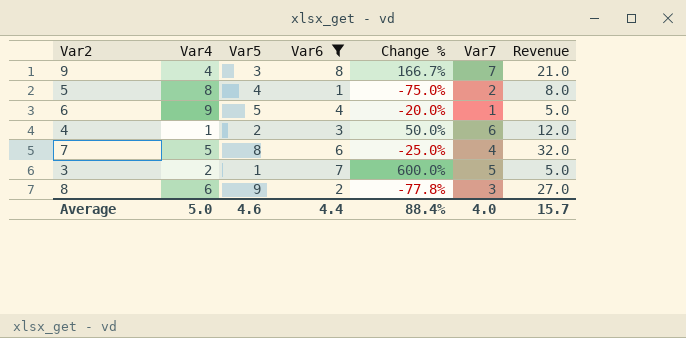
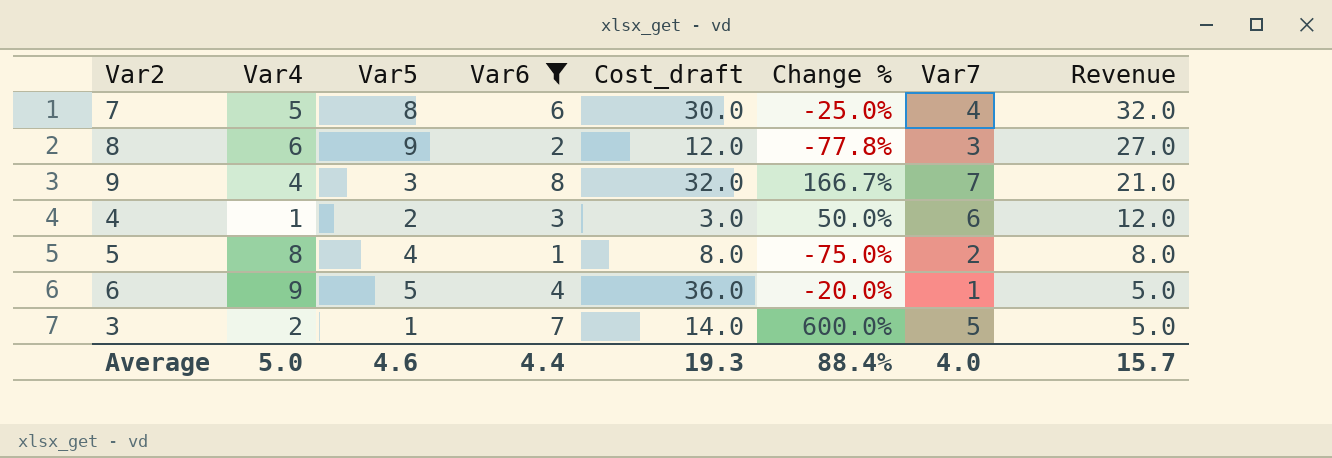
row order: none -> Revenue descending
column Cost_draft | formula: none -> [Var4] * [Var6]

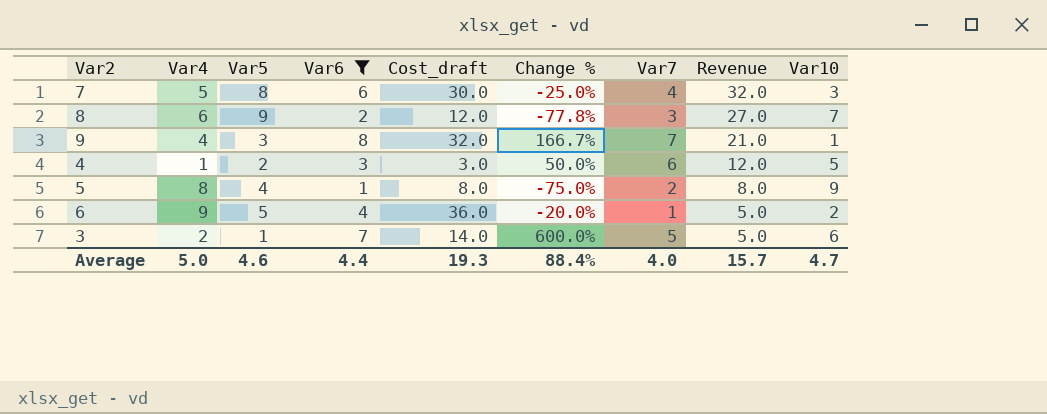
column Var10 | position: none -> 9

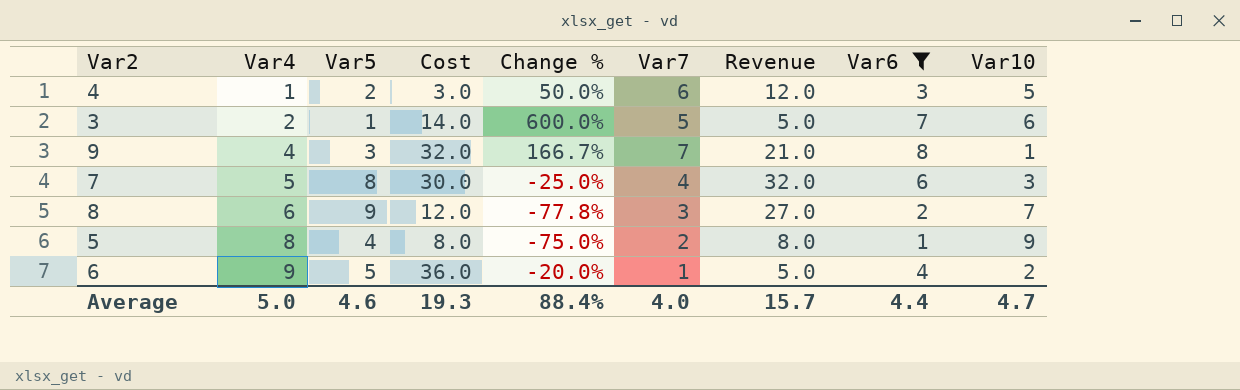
row order: Revenue descending -> Var4 ascending
column name: Cost_draft -> Cost
column Var6 | position: 4 -> 8

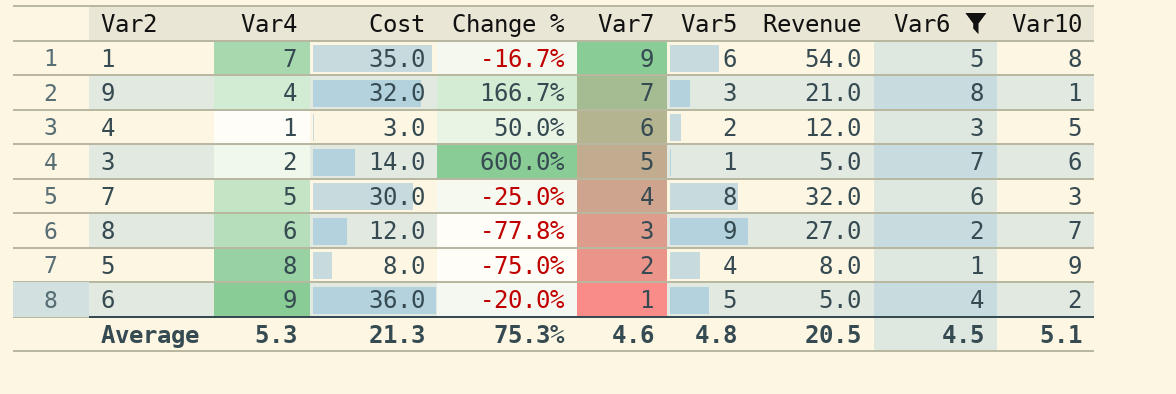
row order: Var4 ascending -> Var7 descending
column Var5 | position: 3 -> 6
row 1: none -> 7 | 35.0 | -16.7% | 9 | 6 | 54.0 | 5 | 8
Average | Var4: 5.0 -> 5.3
Average | Cost: 19.3 -> 21.3
Average | Change %: 88.4% -> 75.3%
Average | Var7: 4.0 -> 4.6
Average | Var5: 4.6 -> 4.8
Average | Revenue: 15.7 -> 20.5
Average | Var6: 4.4 -> 4.5
Average | Var10: 4.7 -> 5.1

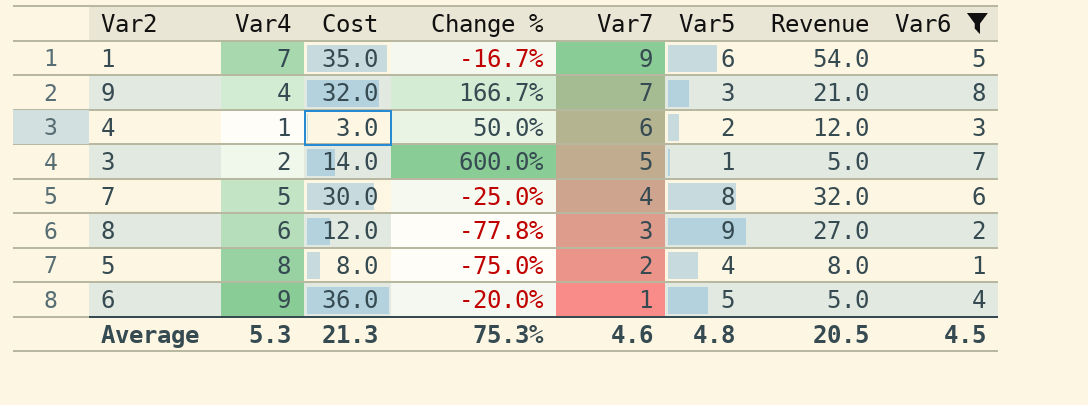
column Var10 | position: 9 -> none

